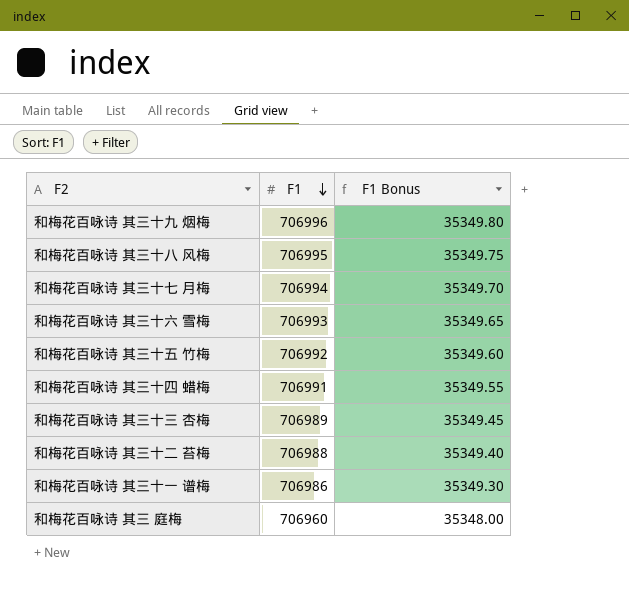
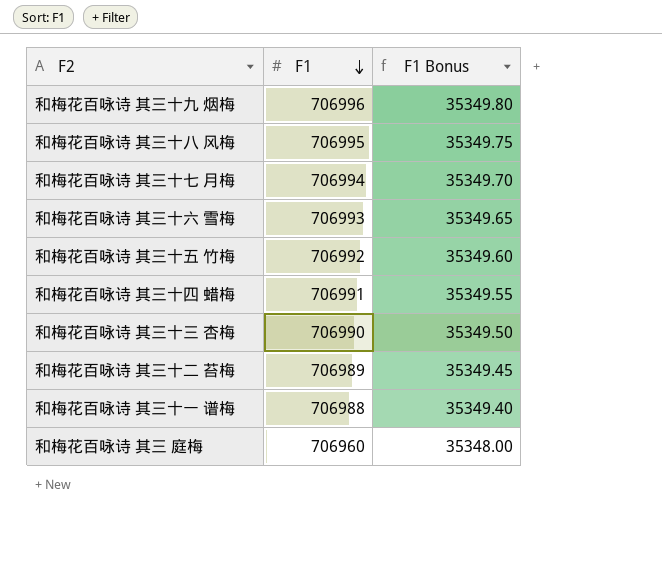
和梅花百咏诗 其三十三 杏梅 | F1: 706989 -> 706990
和梅花百咏诗 其三十三 杏梅 | F1 Bonus: 35349.45 -> 35349.50
和梅花百咏诗 其三十二 苔梅 | F1: 706988 -> 706989
和梅花百咏诗 其三十二 苔梅 | F1 Bonus: 35349.40 -> 35349.45
和梅花百咏诗 其三十一 谱梅 | F1: 706986 -> 706988
和梅花百咏诗 其三十一 谱梅 | F1 Bonus: 35349.30 -> 35349.40

